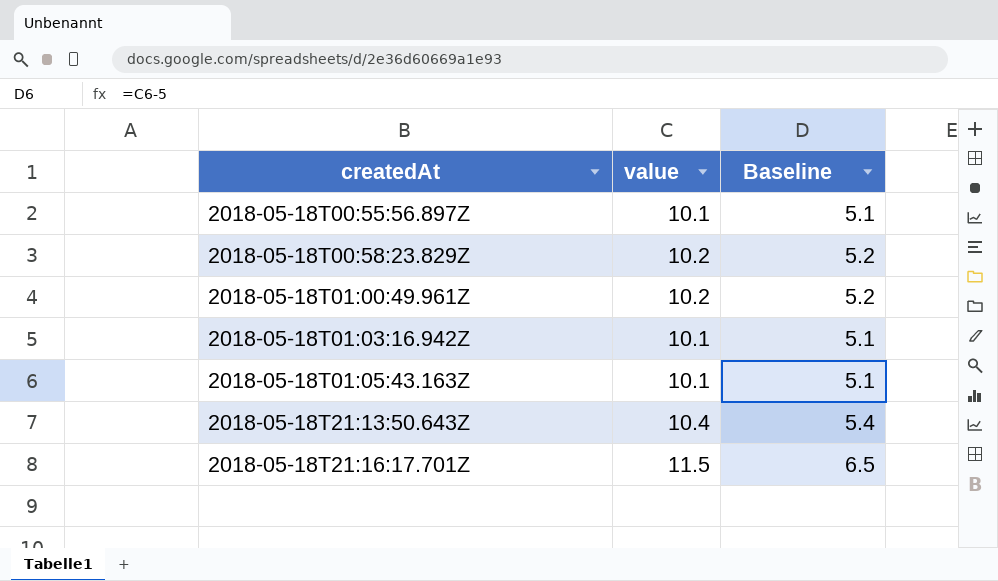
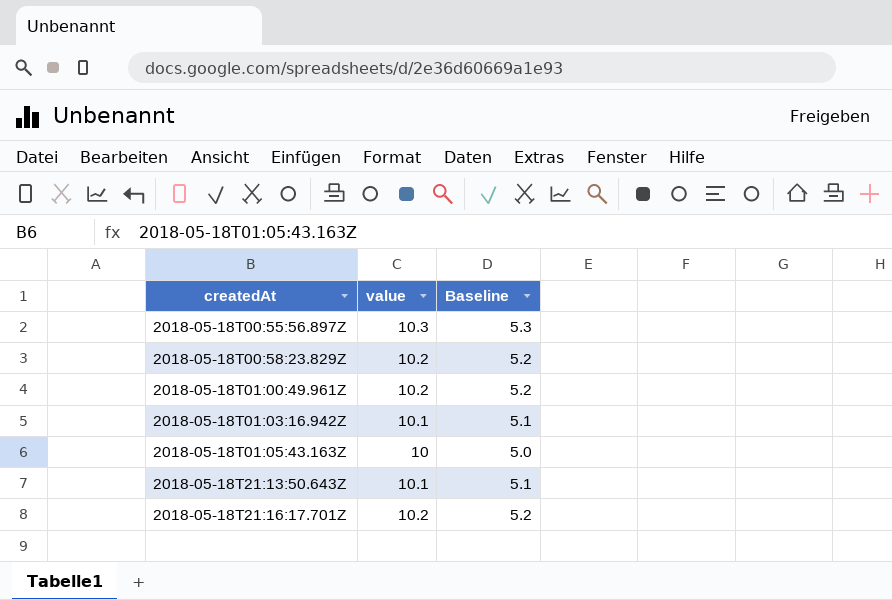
2018-05-18T00:55:56.897Z | value: 10.1 -> 10.3
2018-05-18T00:55:56.897Z | Baseline: 5.1 -> 5.3
2018-05-18T01:05:43.163Z | value: 10.1 -> 10
2018-05-18T01:05:43.163Z | Baseline: 5.1 -> 5.0
2018-05-18T21:13:50.643Z | value: 10.4 -> 10.1
2018-05-18T21:13:50.643Z | Baseline: 5.4 -> 5.1
2018-05-18T21:16:17.701Z | value: 11.5 -> 10.2
2018-05-18T21:16:17.701Z | Baseline: 6.5 -> 5.2

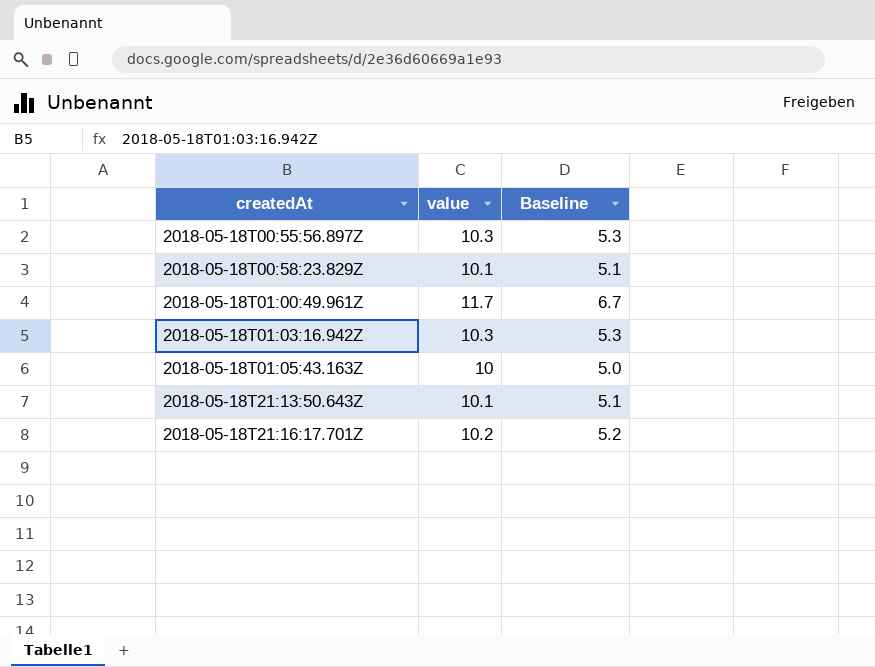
2018-05-18T00:58:23.829Z | value: 10.2 -> 10.1
2018-05-18T00:58:23.829Z | Baseline: 5.2 -> 5.1
2018-05-18T01:00:49.961Z | value: 10.2 -> 11.7
2018-05-18T01:00:49.961Z | Baseline: 5.2 -> 6.7
2018-05-18T01:03:16.942Z | value: 10.1 -> 10.3
2018-05-18T01:03:16.942Z | Baseline: 5.1 -> 5.3

